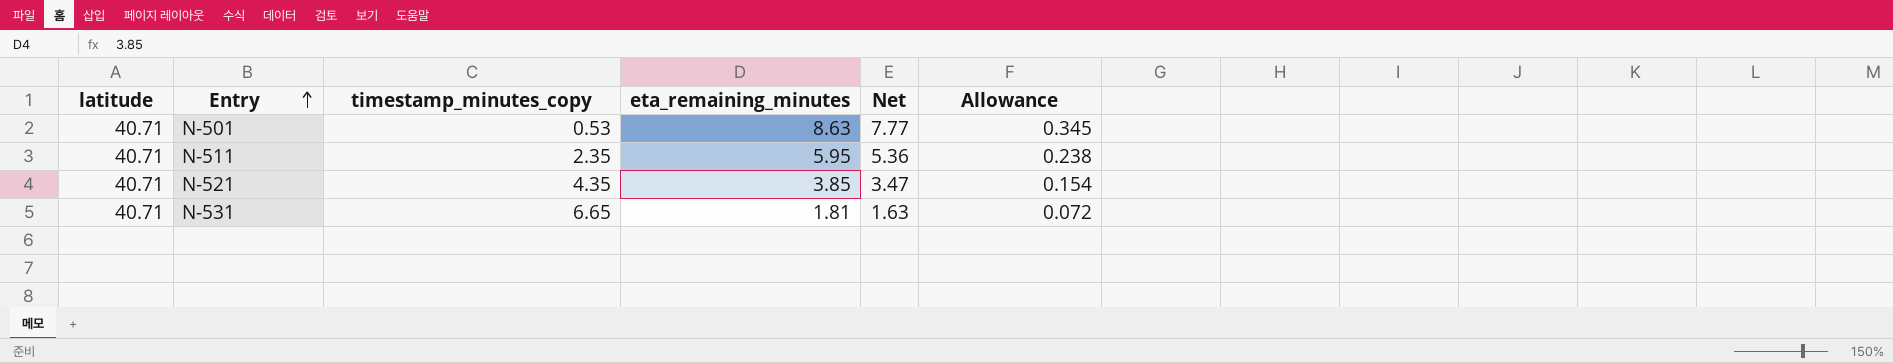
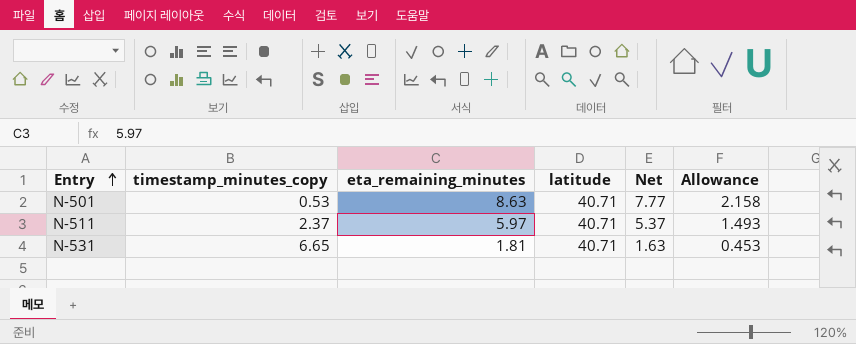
column latitude | position: 1 -> 4
column Allowance | formula: [eta_remaining_minutes] * 0.04 -> [eta_remaining_minutes] * 0.25
row N-521: 40.71 | 4.35 | 3.85 | 3.47 | 0.154 -> none
N-511 | timestamp_minutes_copy: 2.35 -> 2.37
N-511 | eta_remaining_minutes: 5.95 -> 5.97
N-511 | Net: 5.36 -> 5.37

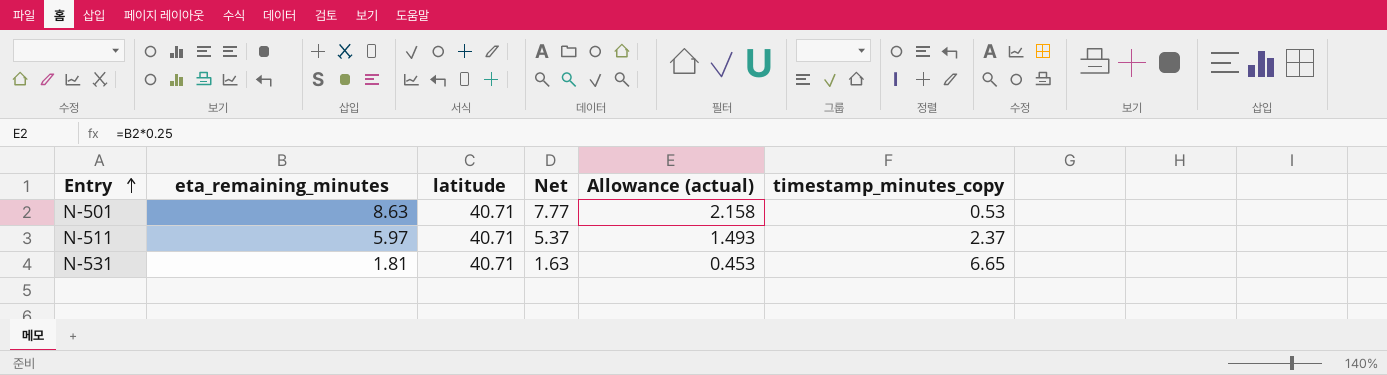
column name: Allowance -> Allowance (actual)
column timestamp_minutes_copy | position: 2 -> 6

